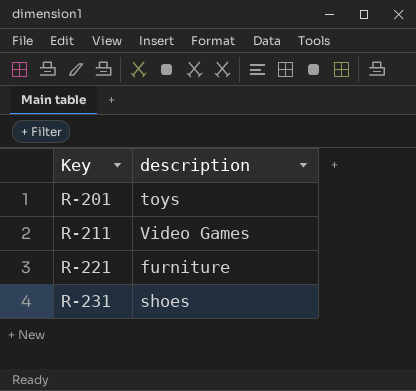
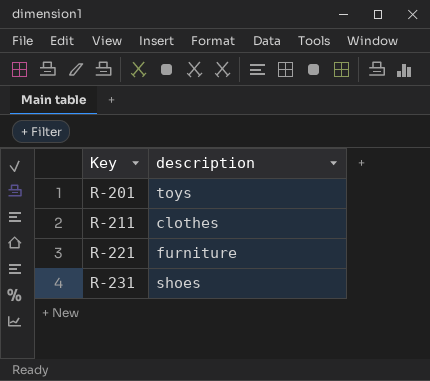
R-211 | description: Video Games -> clothes

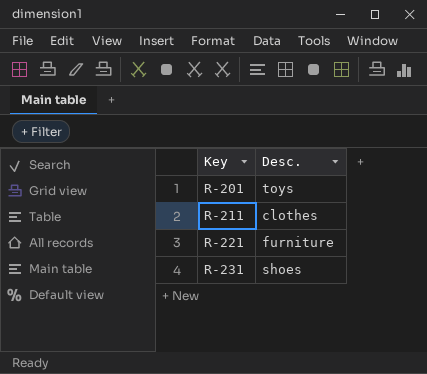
column name: description -> Desc.

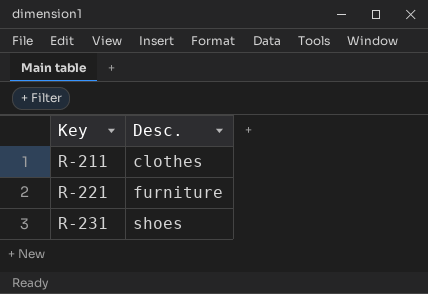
row R-201: toys -> none

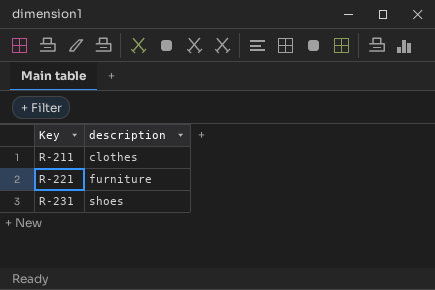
column name: Desc. -> description

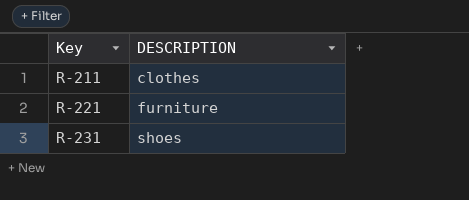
column name: description -> DESCRIPTION

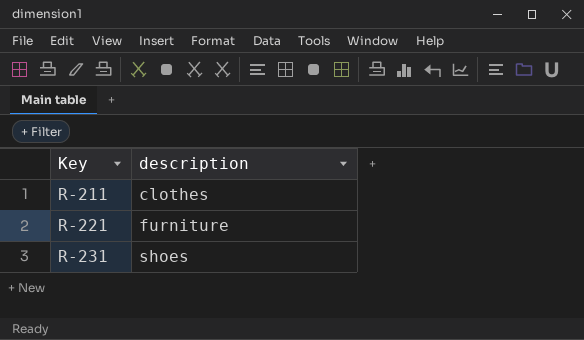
column name: DESCRIPTION -> description

